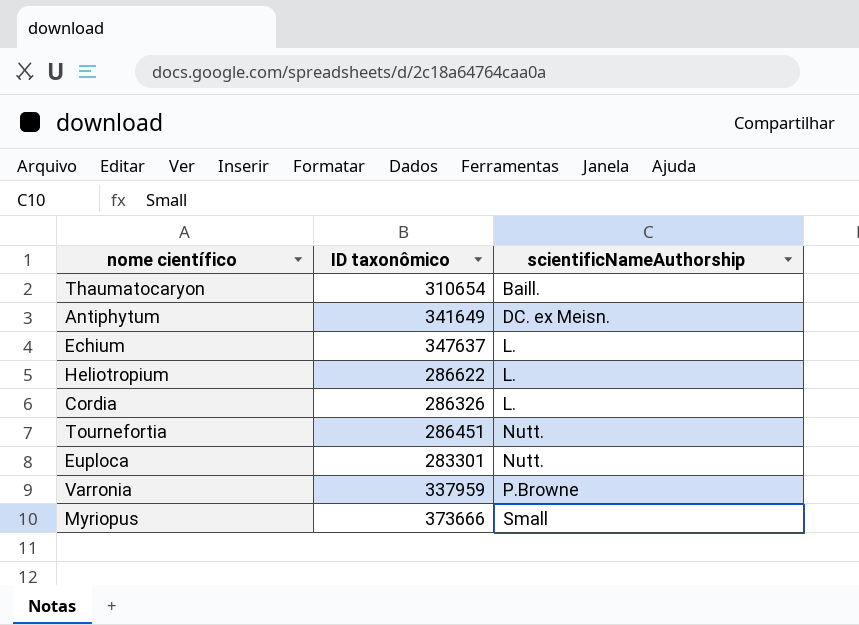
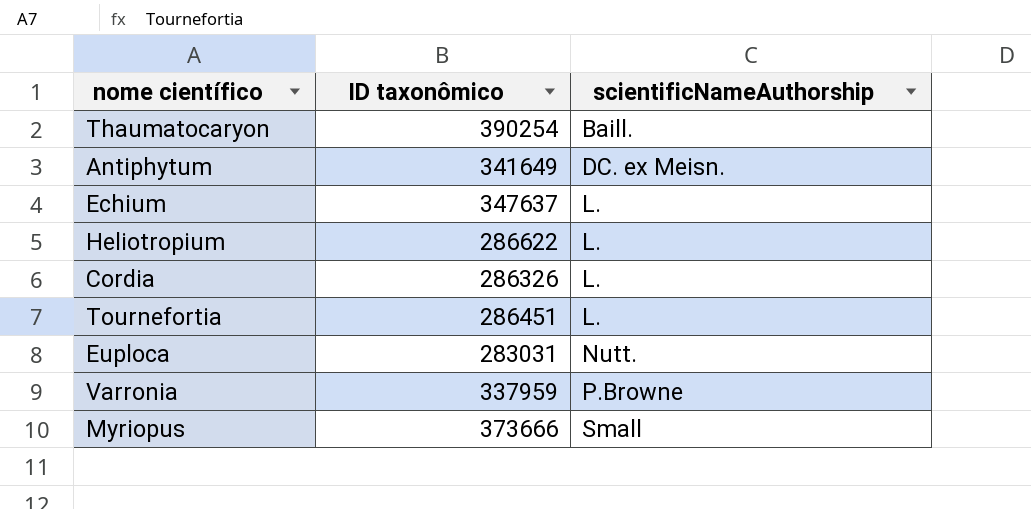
Thaumatocaryon | ID taxonômico: 310654 -> 390254
Tournefortia | scientificNameAuthorship: Nutt. -> L.
Euploca | ID taxonômico: 283301 -> 283031

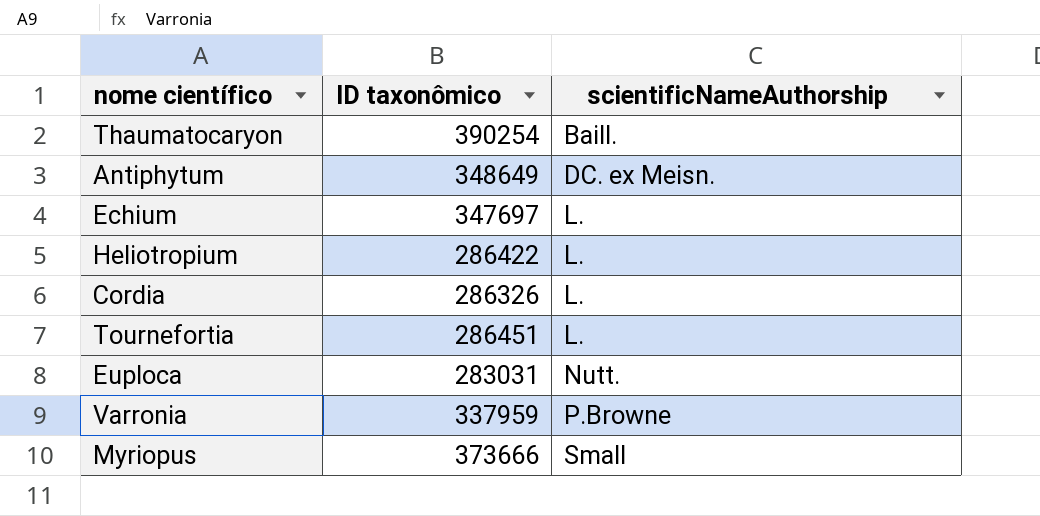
Antiphytum | ID taxonômico: 341649 -> 348649
Echium | ID taxonômico: 347637 -> 347697
Heliotropium | ID taxonômico: 286622 -> 286422

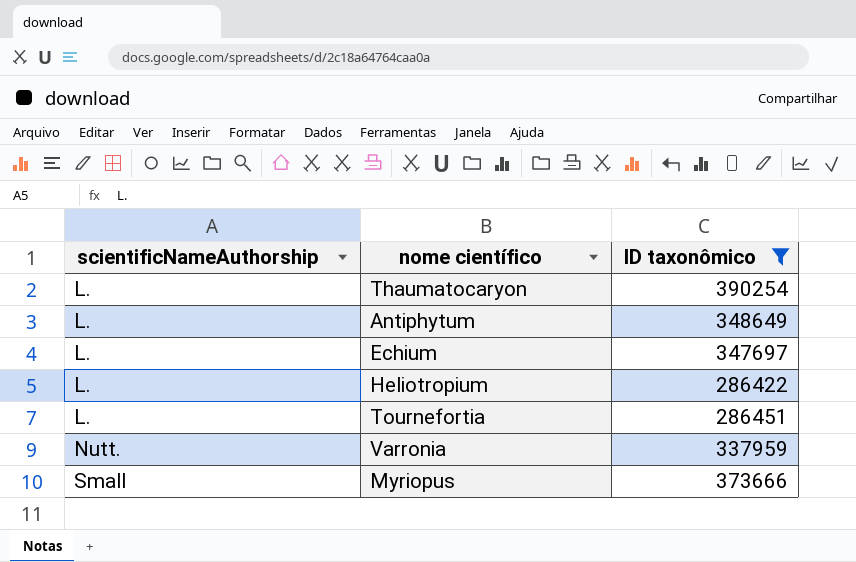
filter: none -> ID taxonômico >= 286422
column scientificNameAuthorship | position: 3 -> 1
Thaumatocaryon | scientificNameAuthorship: Baill. -> L.
Antiphytum | scientificNameAuthorship: DC. ex Meisn. -> L.
Varronia | scientificNameAuthorship: P.Browne -> Nutt.

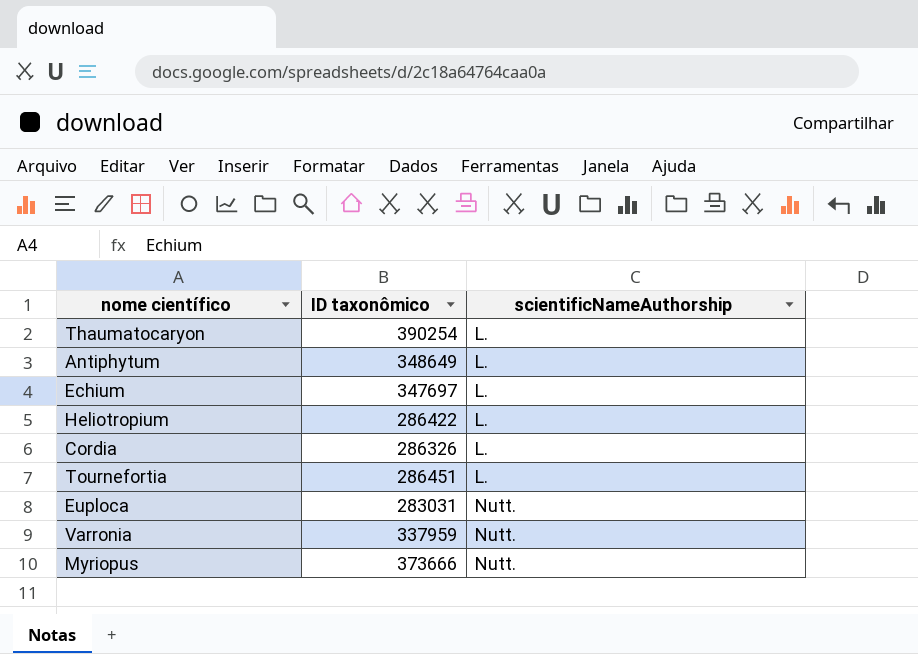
filter: ID taxonômico >= 286422 -> none
column scientificNameAuthorship | position: 1 -> 3
Myriopus | scientificNameAuthorship: Small -> Nutt.

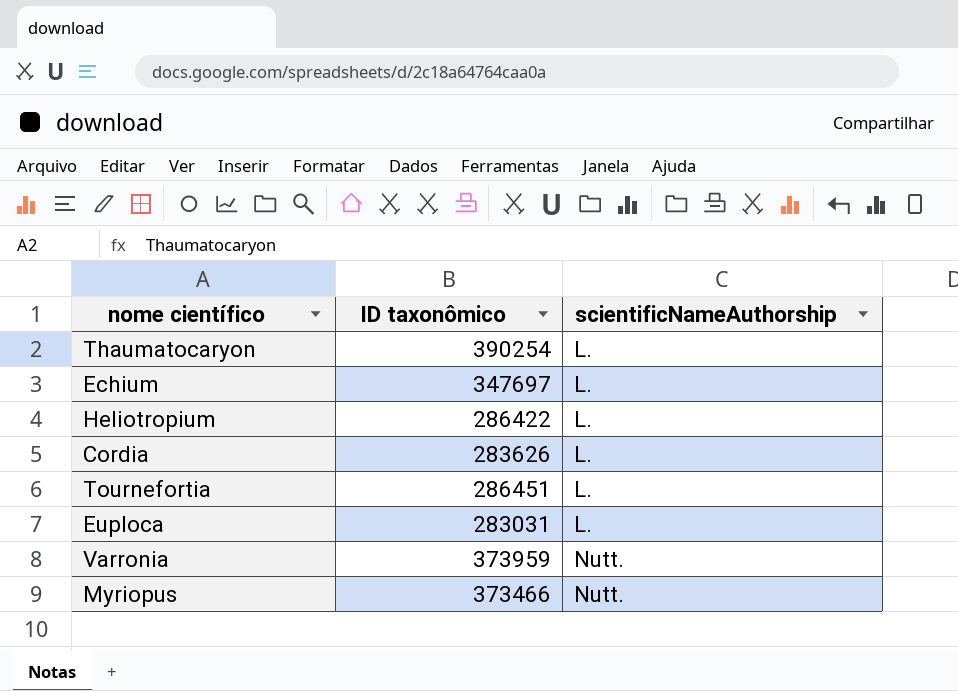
row Antiphytum: 348649 | L. -> none
Cordia | ID taxonômico: 286326 -> 283626
Euploca | scientificNameAuthorship: Nutt. -> L.
Varronia | ID taxonômico: 337959 -> 373959
Myriopus | ID taxonômico: 373666 -> 373466

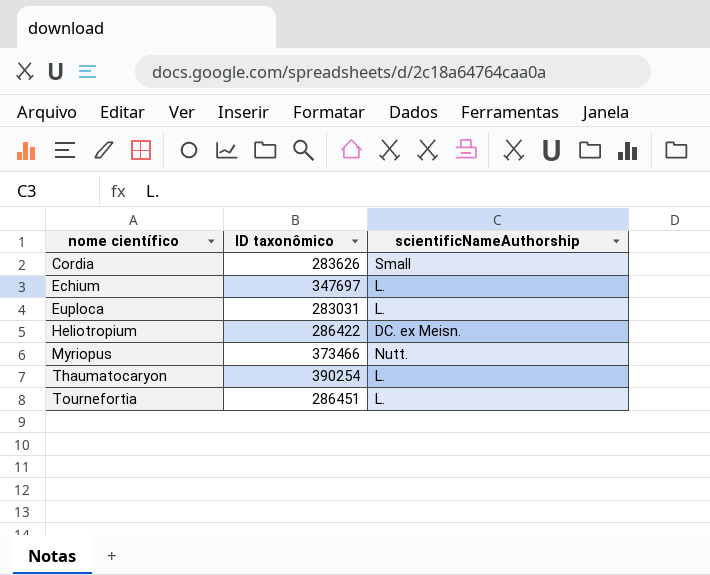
row order: scientificNameAuthorship ascending -> nome científico ascending
row Varronia: 373959 | Nutt. -> none
Cordia | scientificNameAuthorship: L. -> Small
Heliotropium | scientificNameAuthorship: L. -> DC. ex Meisn.

